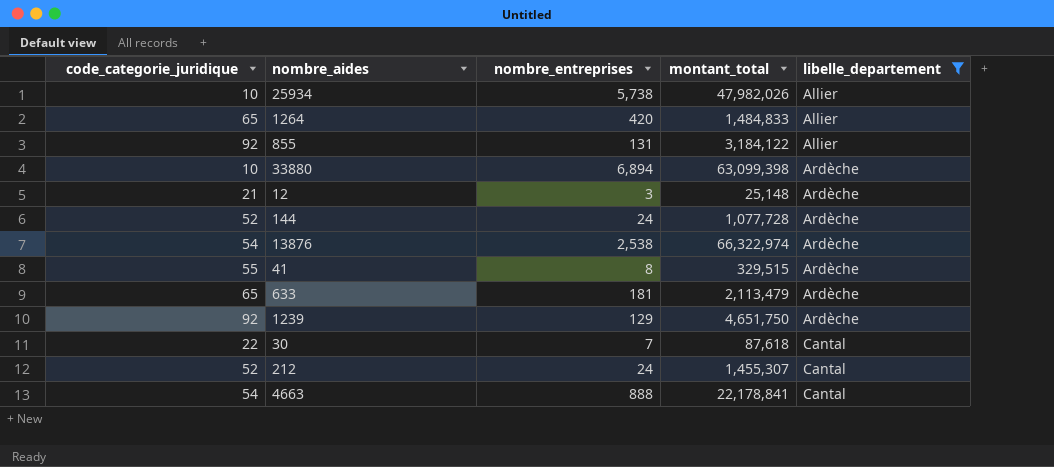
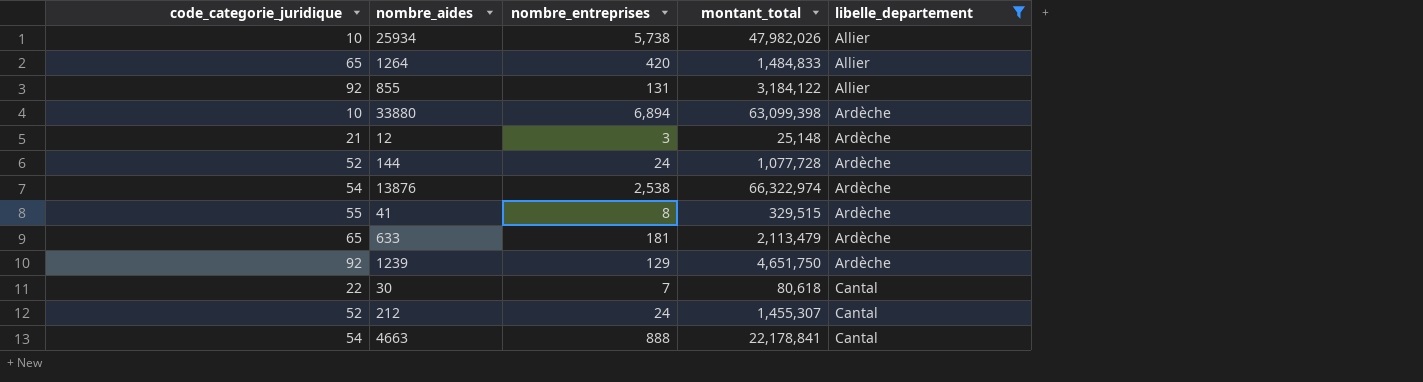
30 | montant_total: 87,618 -> 80,618

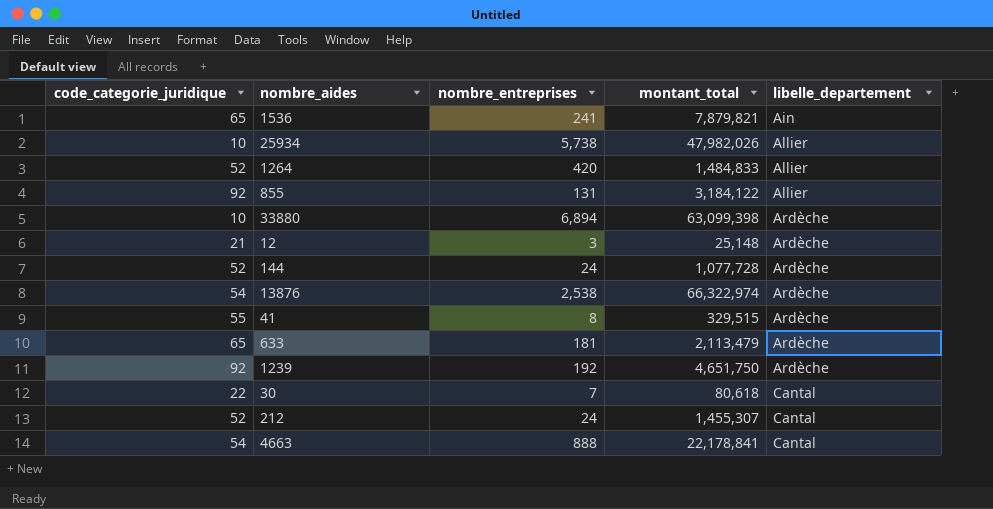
filter: libelle_departement != Ain -> none
1264 | code_categorie_juridique: 65 -> 52
1239 | nombre_entreprises: 129 -> 192

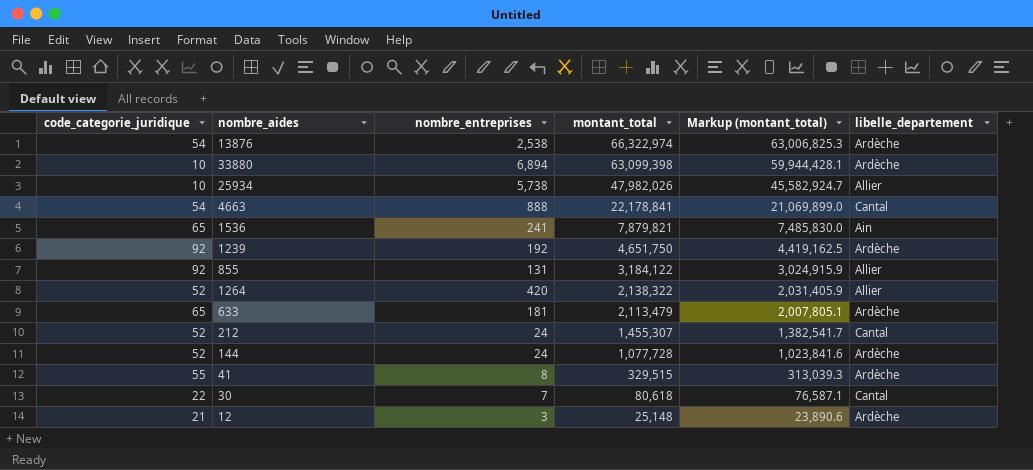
row order: libelle_departement ascending -> montant_total descending
column Markup (montant_total) | formula: none -> [montant_total] * 0.95
1264 | montant_total: 1,484,833 -> 2,138,322

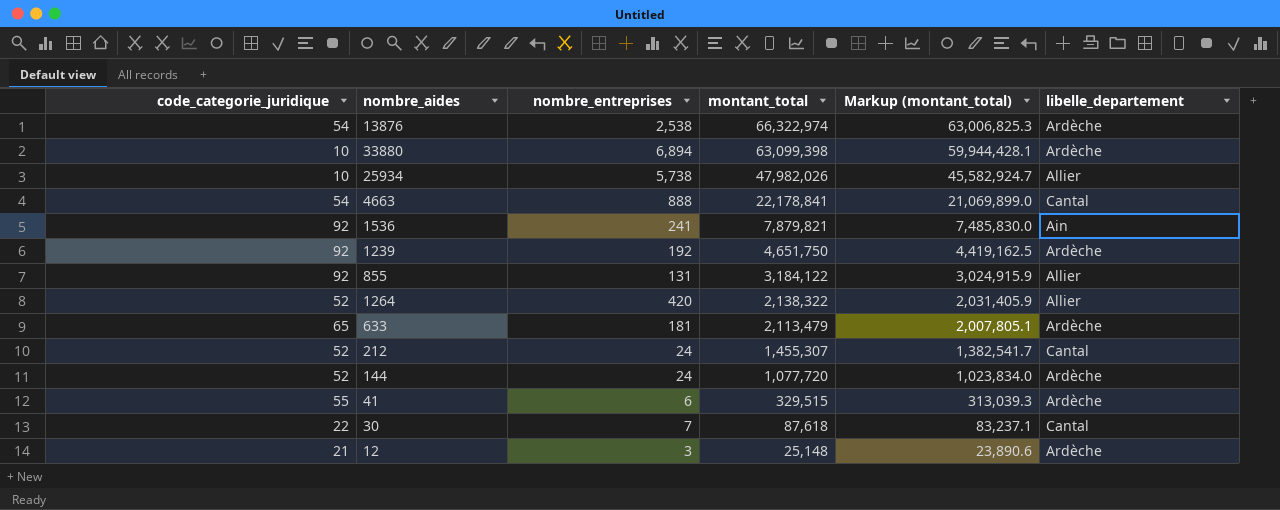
1536 | code_categorie_juridique: 65 -> 92
144 | montant_total: 1,077,728 -> 1,077,720
144 | Markup (montant_total): 1,023,841.6 -> 1,023,834.0
41 | nombre_entreprises: 8 -> 6
30 | montant_total: 80,618 -> 87,618
30 | Markup (montant_total): 76,587.1 -> 83,237.1

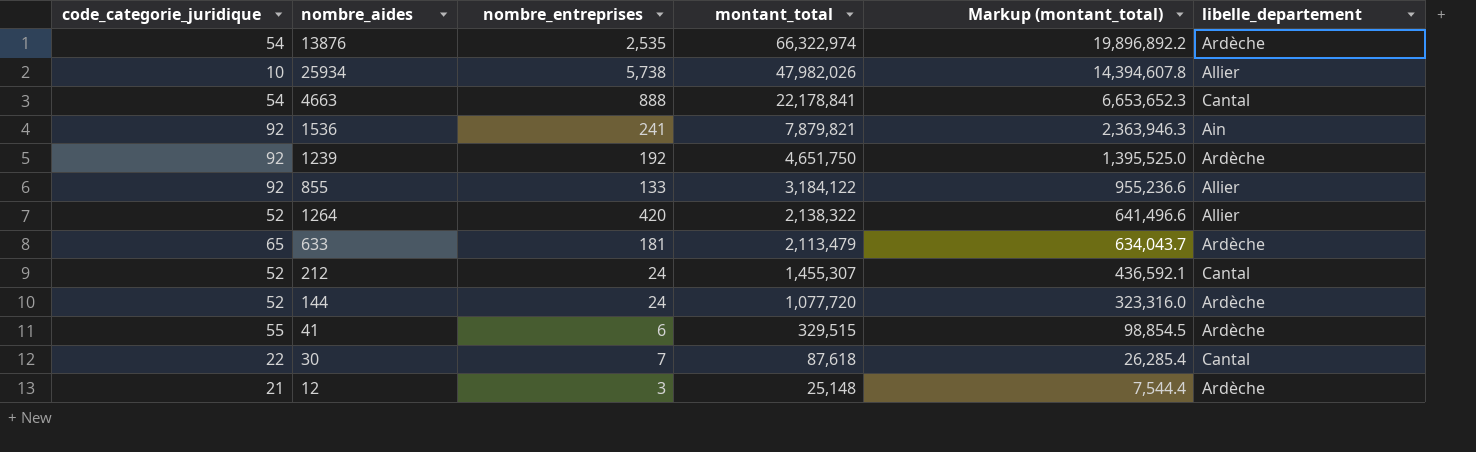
column Markup (montant_total) | formula: [montant_total] * 0.95 -> [montant_total] * 0.3
row 33880: 10 | 6,894 | 63,099,398 | 59,944,428.1 | Ardèche -> none
13876 | nombre_entreprises: 2,538 -> 2,535
855 | nombre_entreprises: 131 -> 133

